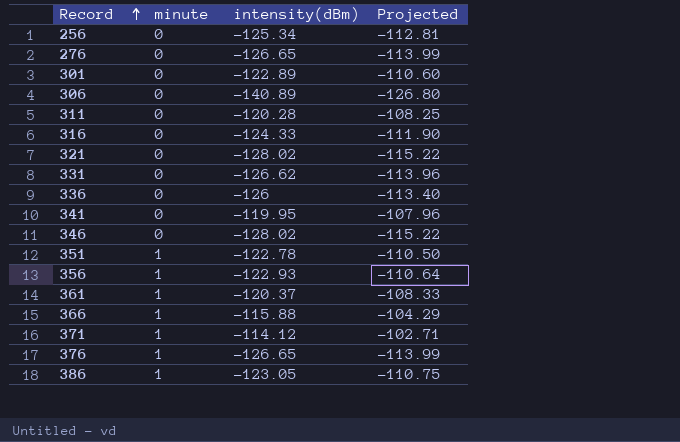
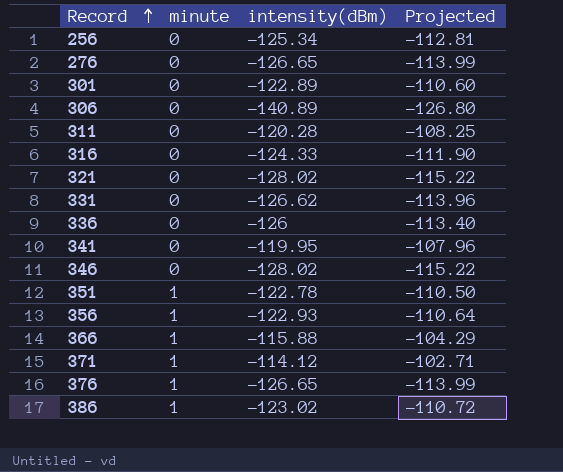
row 361: 1 | -120.37 | -108.33 -> none
386 | intensity(dBm): -123.05 -> -123.02
386 | Projected: -110.75 -> -110.72

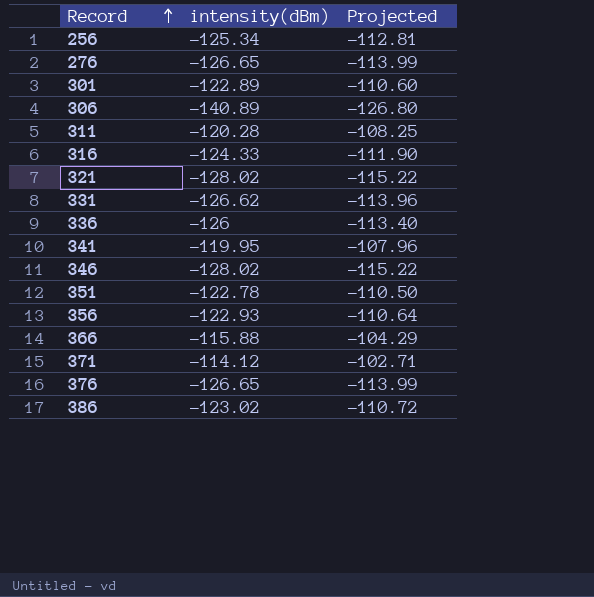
column minute | position: 2 -> none

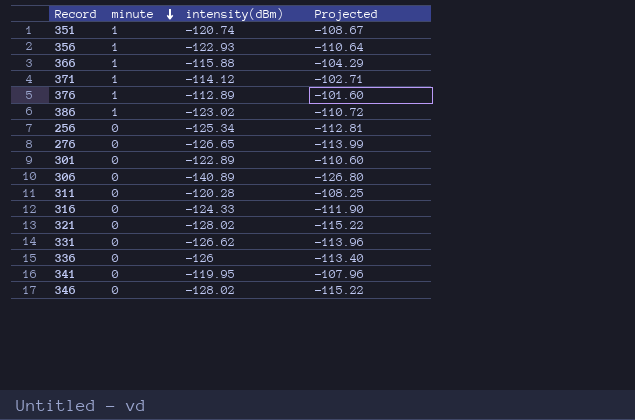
row order: Record ascending -> minute descending
column minute | position: none -> 2
351 | intensity(dBm): -122.78 -> -120.74
351 | Projected: -110.50 -> -108.67
376 | intensity(dBm): -126.65 -> -112.89
376 | Projected: -113.99 -> -101.60

